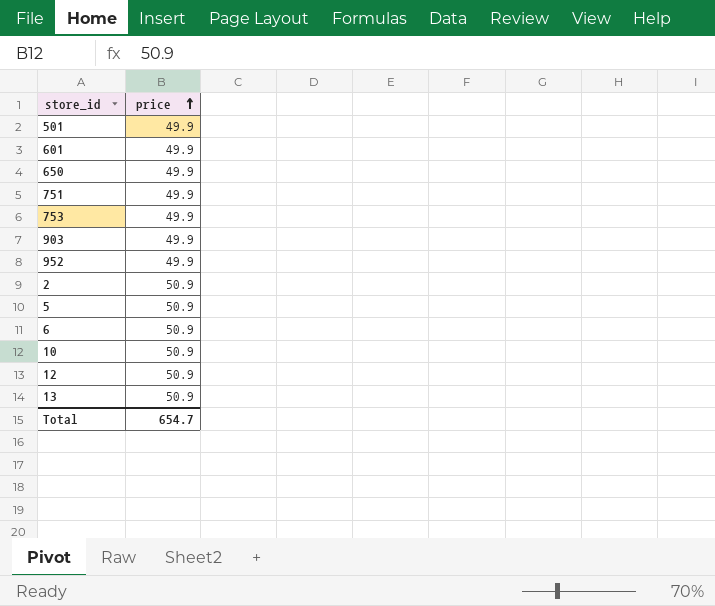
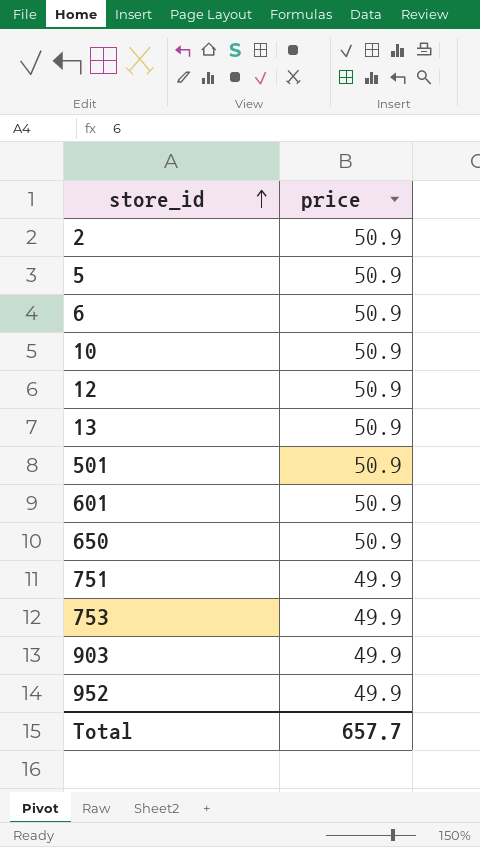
row order: price ascending -> store_id ascending
501 | price: 49.9 -> 50.9
601 | price: 49.9 -> 50.9
650 | price: 49.9 -> 50.9
Total | price: 654.7 -> 657.7

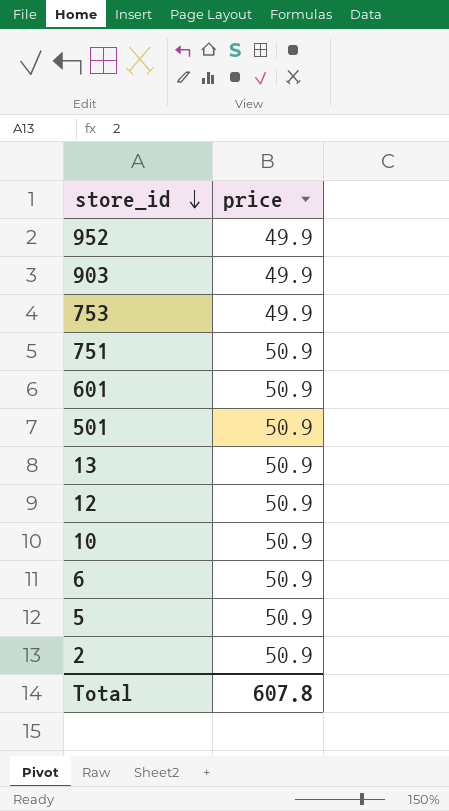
row order: store_id ascending -> store_id descending
row 650: 50.9 -> none
751 | price: 49.9 -> 50.9
Total | price: 657.7 -> 607.8

